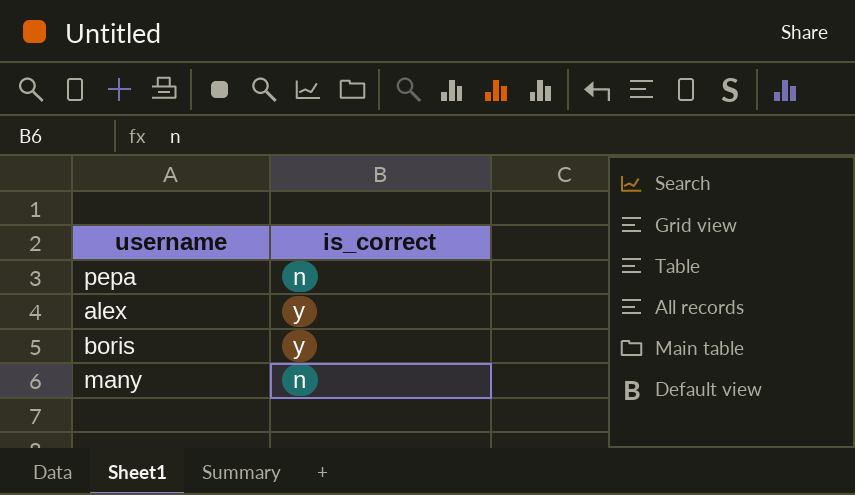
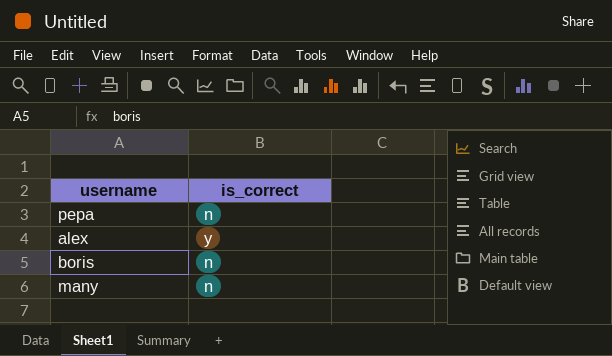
boris | is_correct: y -> n

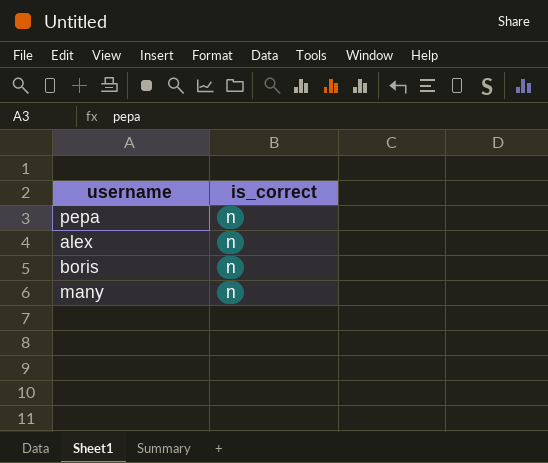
alex | is_correct: y -> n

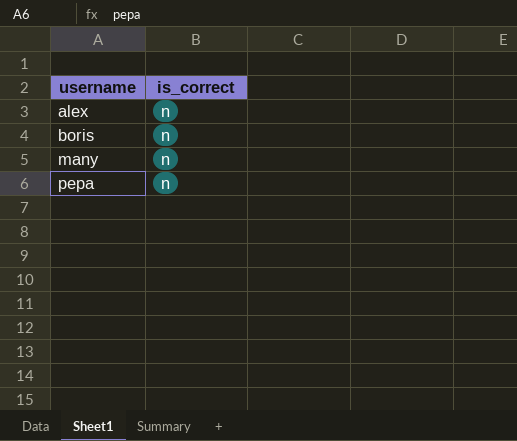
row order: none -> username ascending

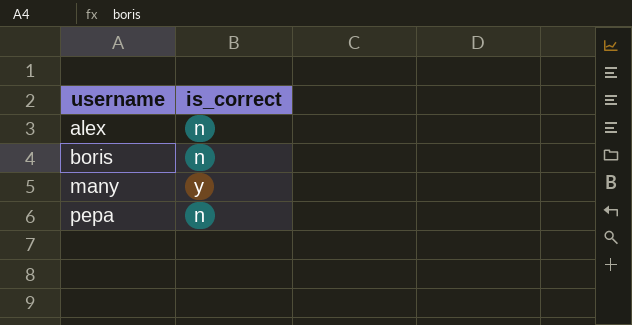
many | is_correct: n -> y

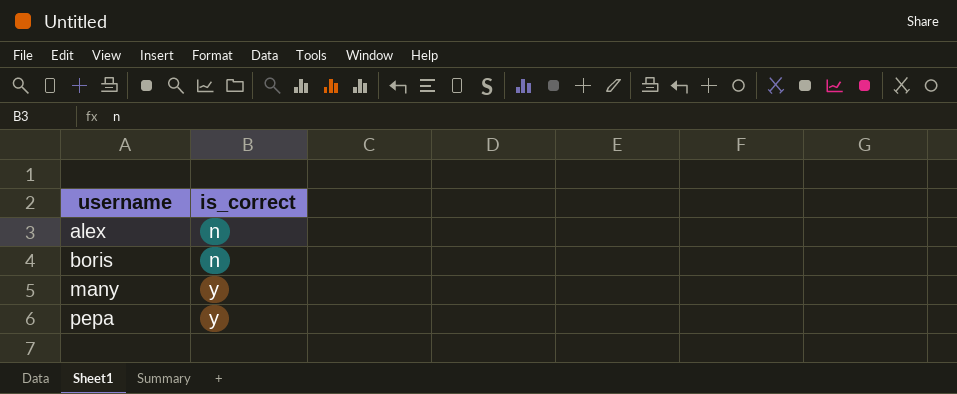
pepa | is_correct: n -> y

